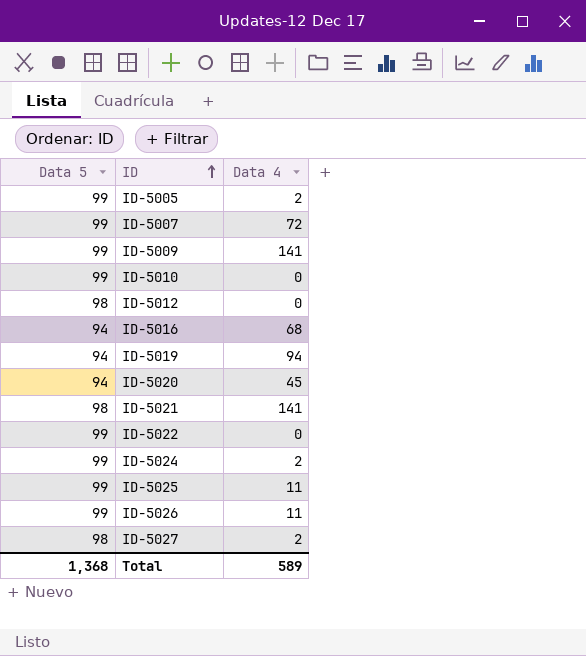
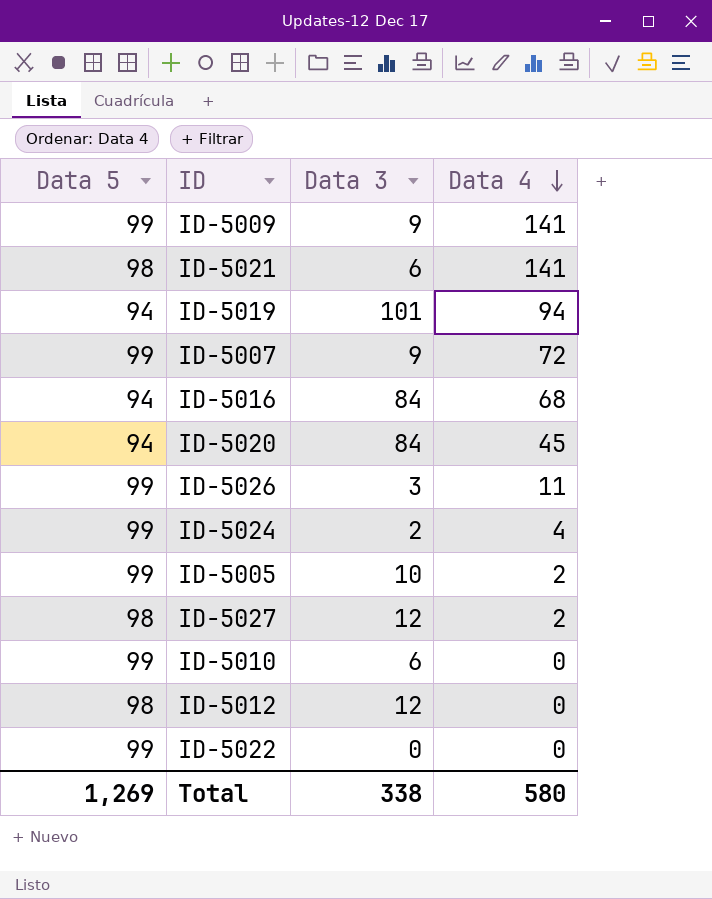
row order: ID ascending -> Data 4 descending
column Data 3 | position: none -> 3
row ID-5025: 99 | 11 -> none
ID-5024 | Data 4: 2 -> 4
Total | Data 5: 1,368 -> 1,269
Total | Data 4: 589 -> 580

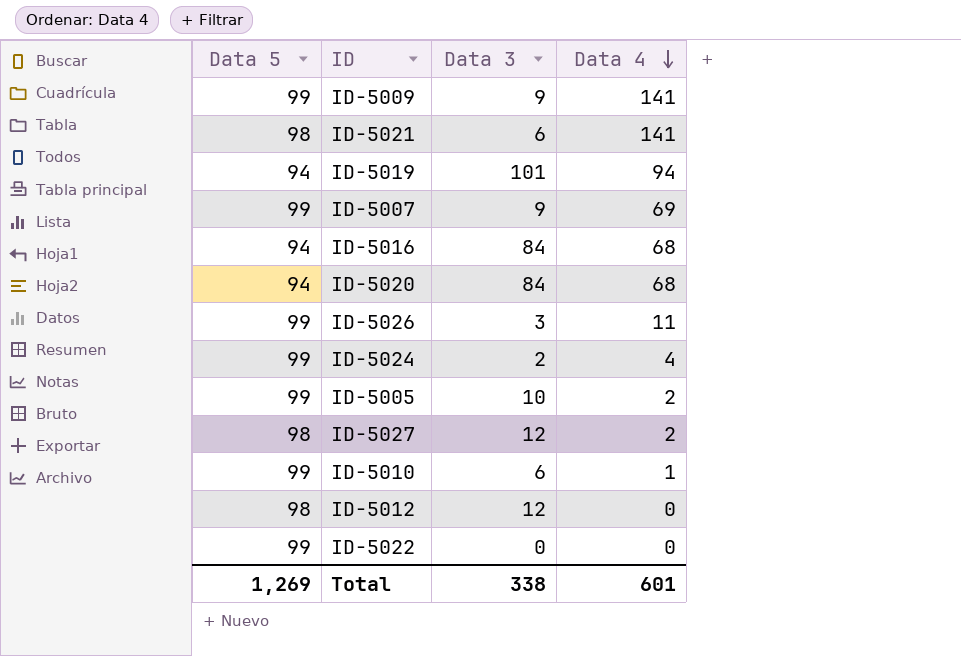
ID-5007 | Data 4: 72 -> 69
ID-5020 | Data 4: 45 -> 68
ID-5010 | Data 4: 0 -> 1
Total | Data 4: 580 -> 601

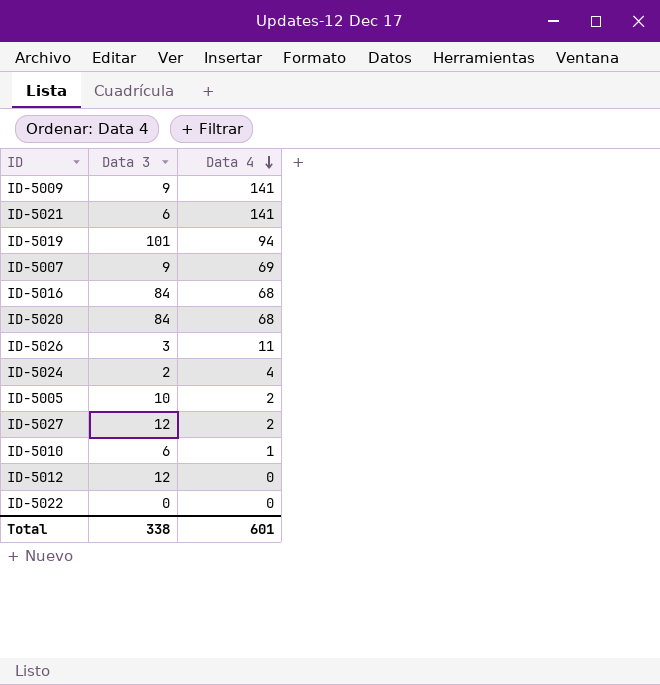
column Data 5 | position: 1 -> none

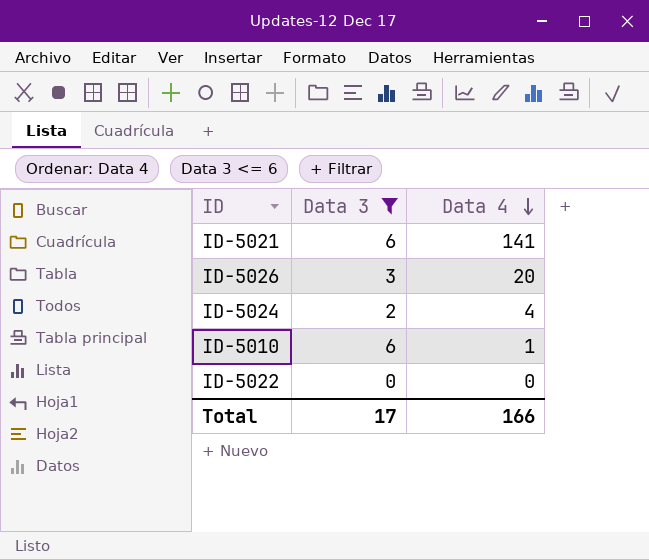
filter: none -> Data 3 <= 6
ID-5026 | Data 4: 11 -> 20
Total | Data 3: 338 -> 17
Total | Data 4: 601 -> 166

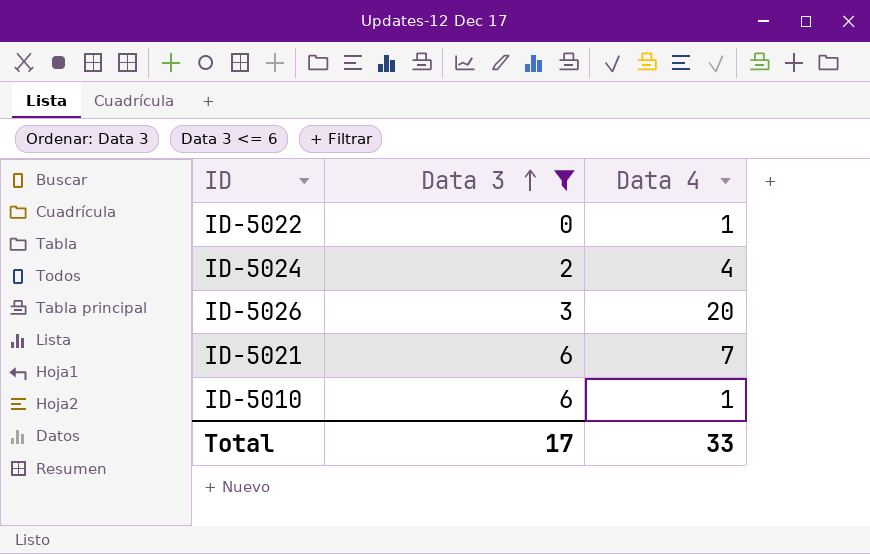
row order: Data 4 descending -> Data 3 ascending
ID-5022 | Data 4: 0 -> 1
ID-5021 | Data 4: 141 -> 7
Total | Data 4: 166 -> 33

